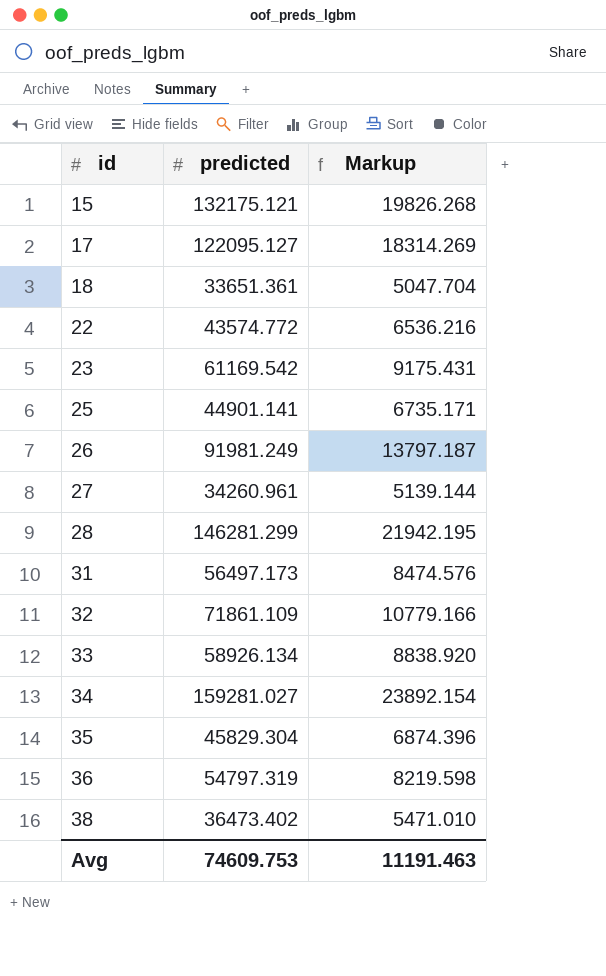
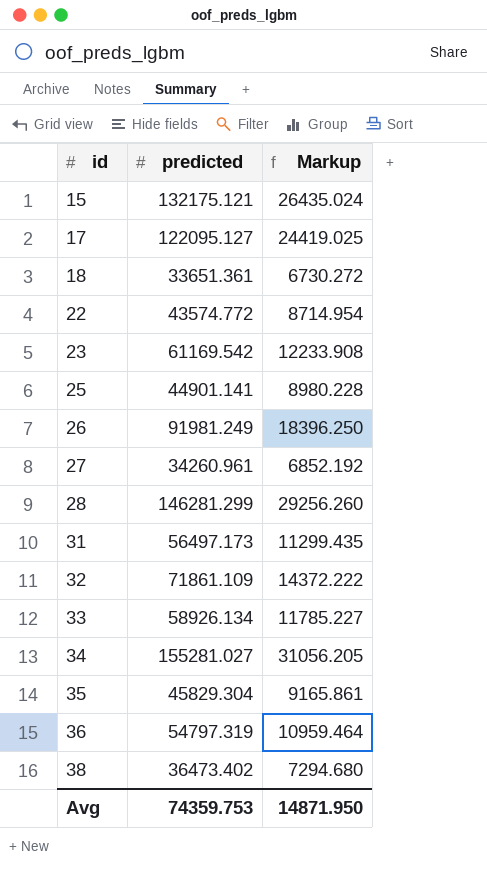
column Markup | formula: [predicted] * 0.15 -> [predicted] * 0.2
34 | predicted: 159281.027 -> 155281.027
Avg | predicted: 74609.753 -> 74359.753
Avg | Markup: 11191.463 -> 14871.950

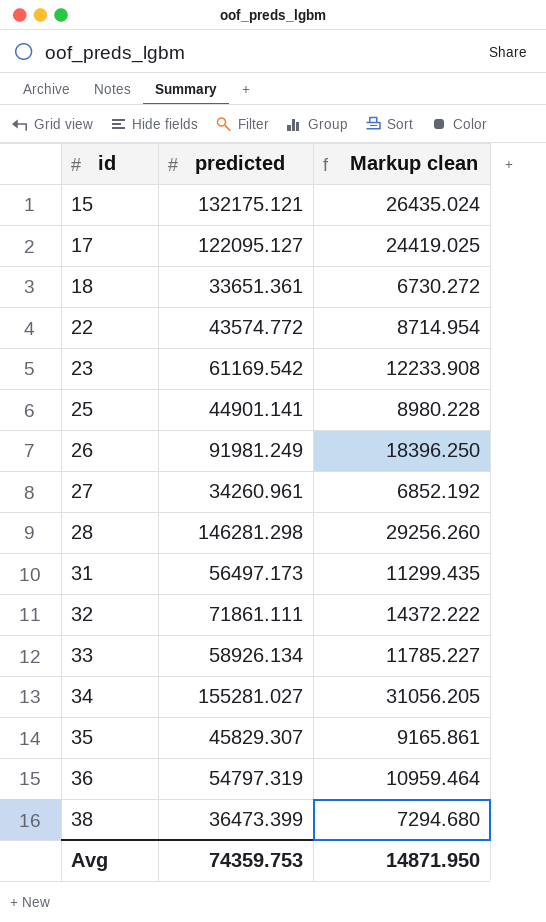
column name: Markup -> Markup clean
28 | predicted: 146281.299 -> 146281.298
32 | predicted: 71861.109 -> 71861.111
35 | predicted: 45829.304 -> 45829.307
38 | predicted: 36473.402 -> 36473.399

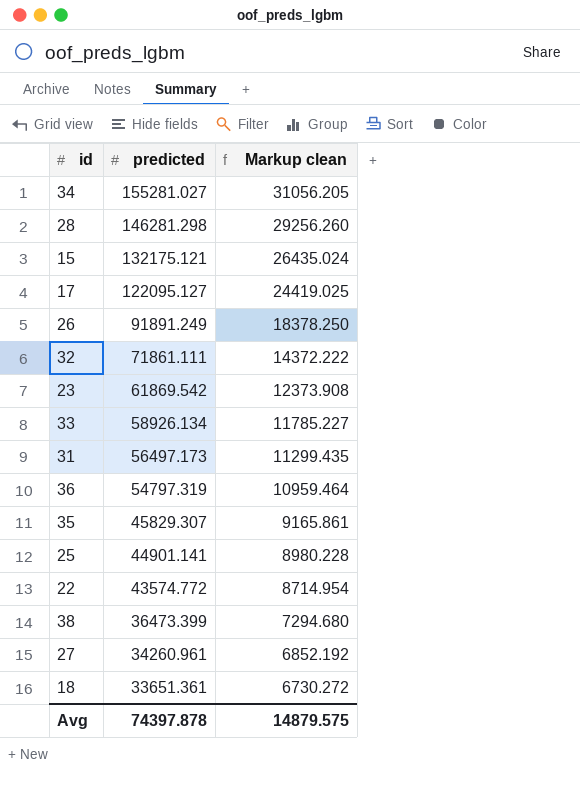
row order: id ascending -> predicted descending
26 | predicted: 91981.249 -> 91891.249
26 | Markup clean: 18396.250 -> 18378.250
23 | predicted: 61169.542 -> 61869.542
23 | Markup clean: 12233.908 -> 12373.908
Avg | predicted: 74359.753 -> 74397.878
Avg | Markup clean: 14871.950 -> 14879.575

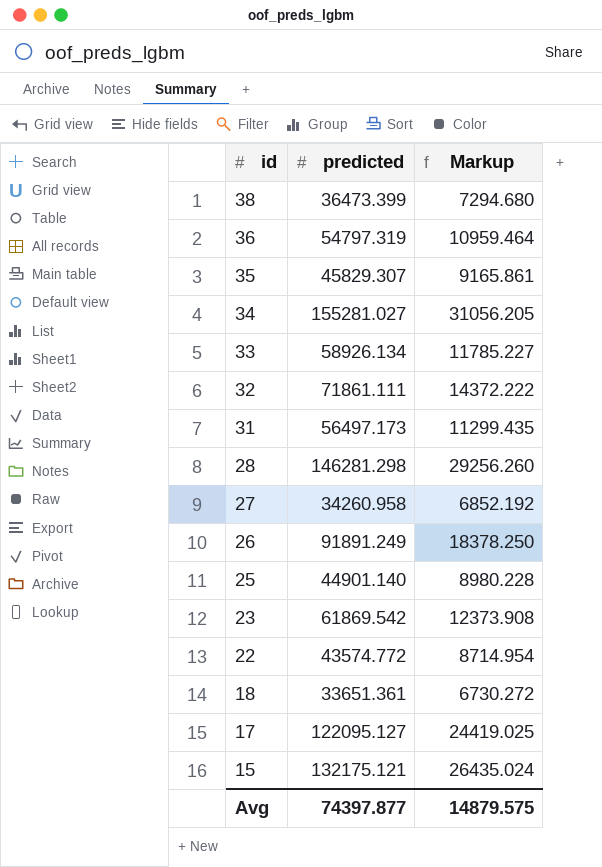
row order: predicted descending -> id descending
column name: Markup clean -> Markup
27 | predicted: 34260.961 -> 34260.958
25 | predicted: 44901.141 -> 44901.140
Avg | predicted: 74397.878 -> 74397.877

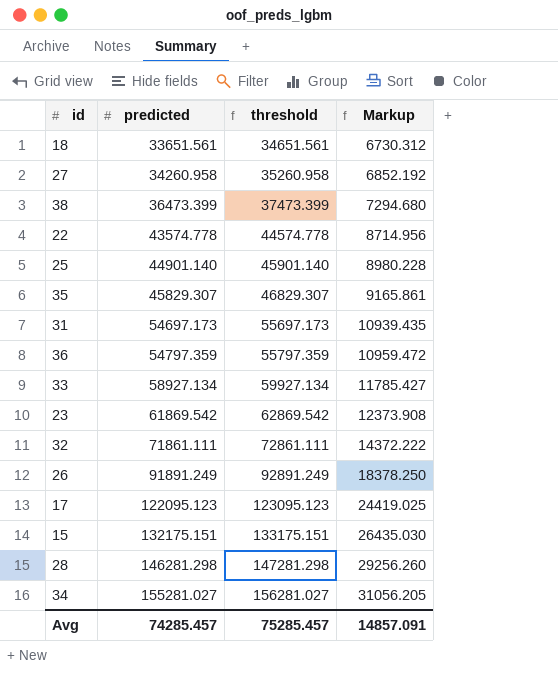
row order: id descending -> predicted ascending
column threshold | formula: none -> [predicted] + 1000
18 | predicted: 33651.361 -> 33651.561
18 | Markup: 6730.272 -> 6730.312
22 | predicted: 43574.772 -> 43574.778
22 | Markup: 8714.954 -> 8714.956
31 | predicted: 56497.173 -> 54697.173
31 | Markup: 11299.435 -> 10939.435
36 | predicted: 54797.319 -> 54797.359
36 | Markup: 10959.464 -> 10959.472
33 | predicted: 58926.134 -> 58927.134
33 | Markup: 11785.227 -> 11785.427
17 | predicted: 122095.127 -> 122095.123
15 | predicted: 132175.121 -> 132175.151
15 | Markup: 26435.024 -> 26435.030
Avg | predicted: 74397.877 -> 74285.457
Avg | Markup: 14879.575 -> 14857.091

